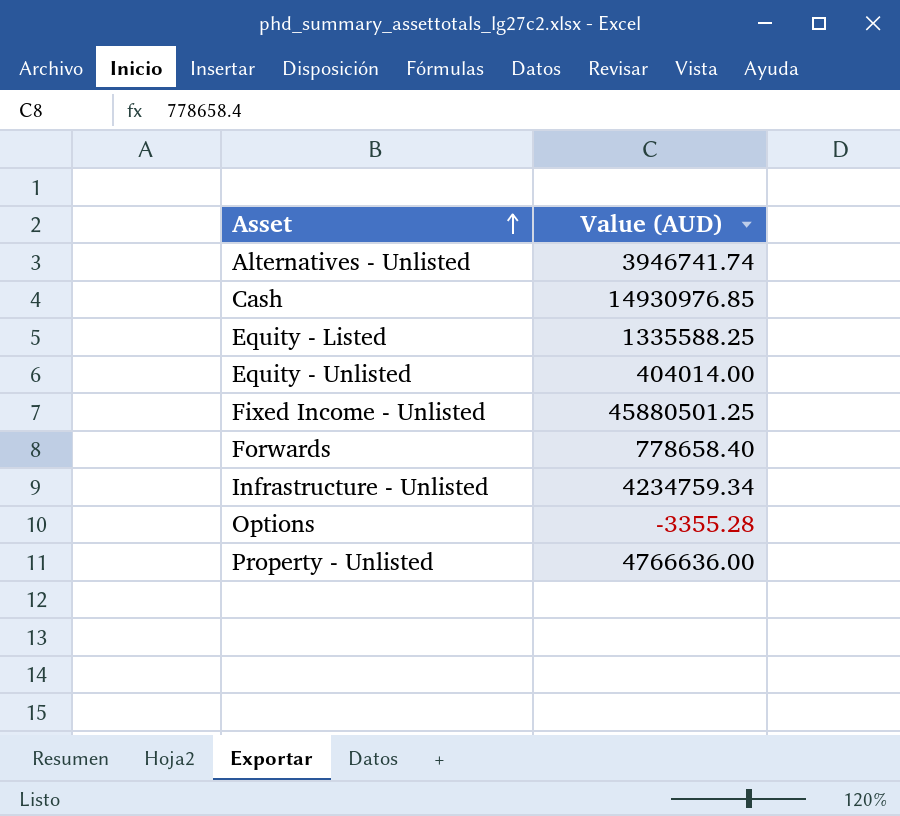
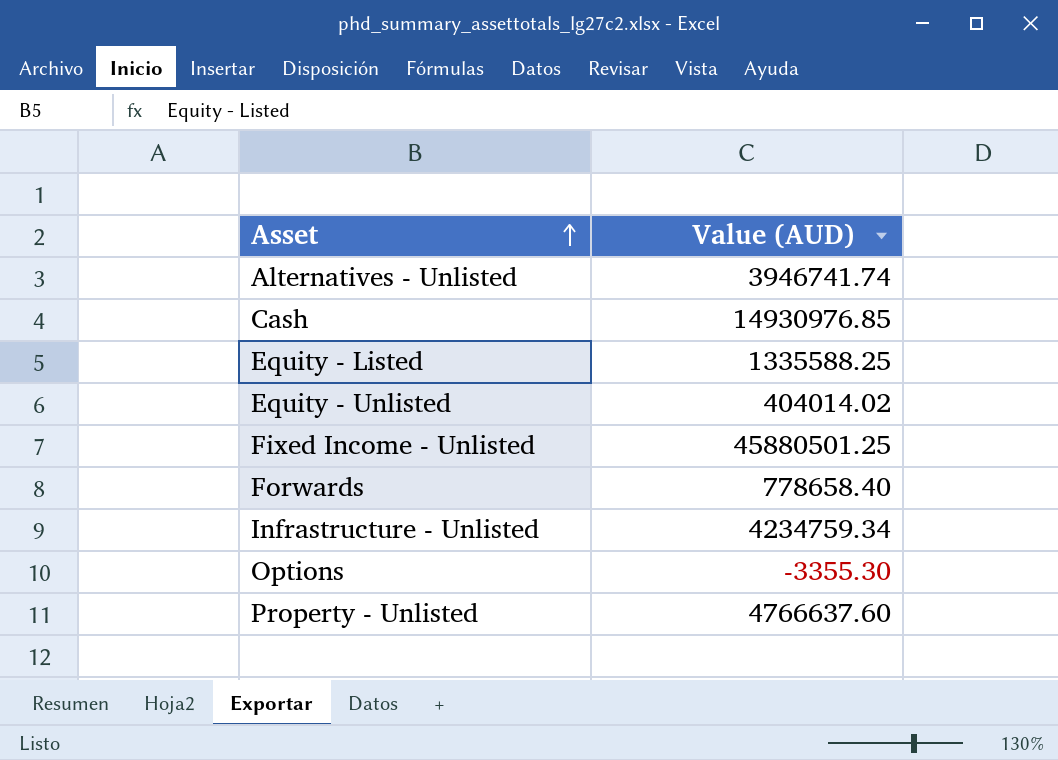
Equity - Unlisted | Value (AUD): 404014.00 -> 404014.02
Options | Value (AUD): -3355.28 -> -3355.30
Property - Unlisted | Value (AUD): 4766636.00 -> 4766637.60

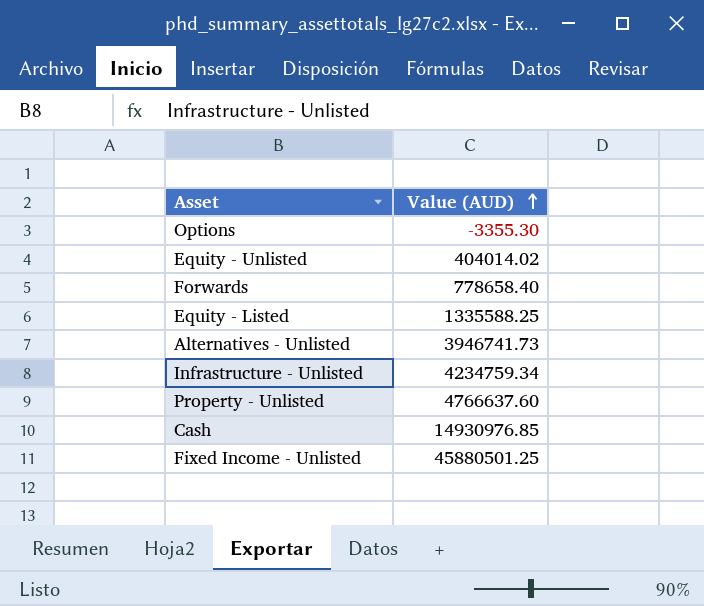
row order: Asset ascending -> Value (AUD) ascending
Alternatives - Unlisted | Value (AUD): 3946741.74 -> 3946741.73

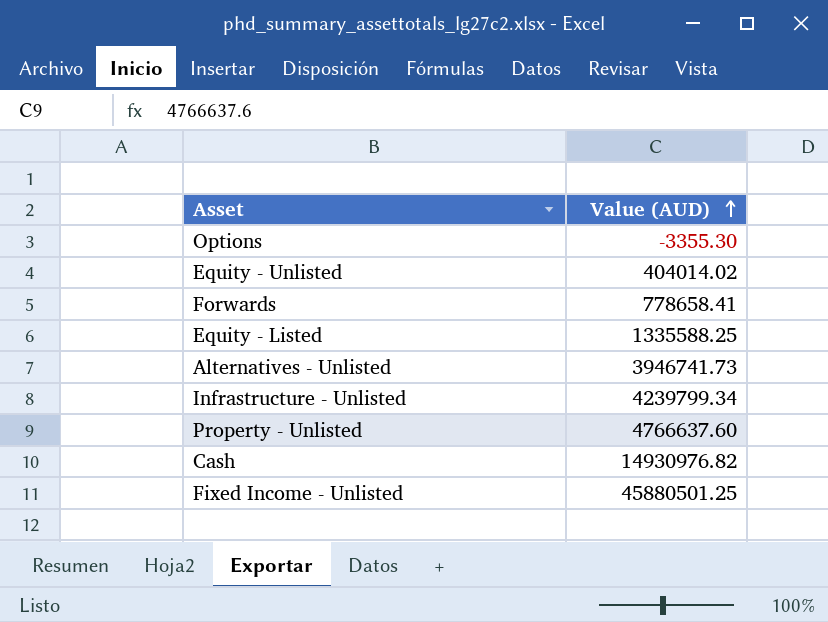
Forwards | Value (AUD): 778658.40 -> 778658.41
Infrastructure - Unlisted | Value (AUD): 4234759.34 -> 4239799.34
Cash | Value (AUD): 14930976.85 -> 14930976.82

